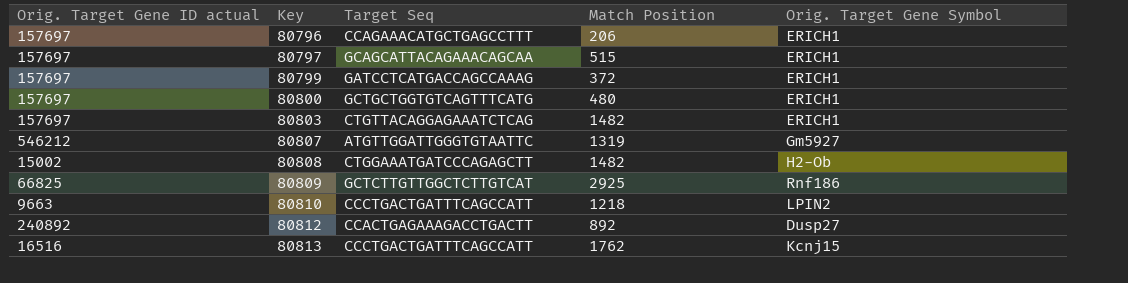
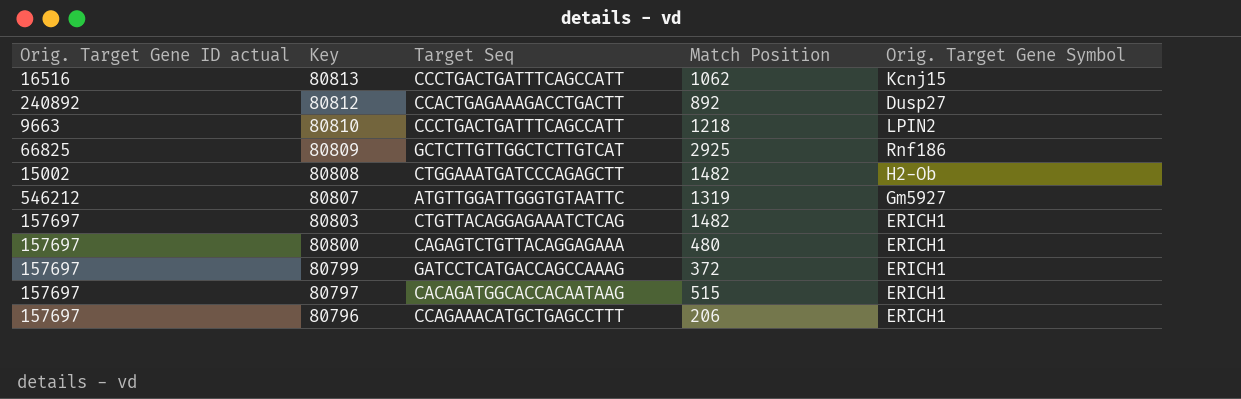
row order: Key ascending -> Key descending
80813 | Match Position: 1762 -> 1062
80800 | Target Seq: GCTGCTGGTGTCAGTTTCATG -> CAGAGTCTGTTACAGGAGAAA
80797 | Target Seq: GCAGCATTACAGAAACAGCAA -> CACAGATGGCACCACAATAAG

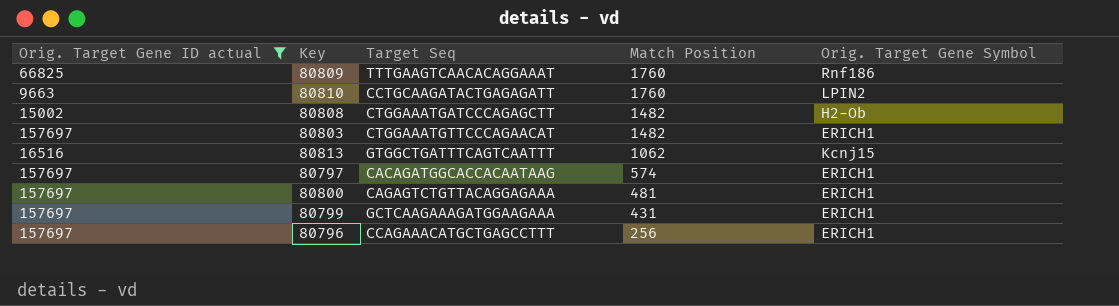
filter: none -> Orig. Target Gene ID actual <= 157697
row order: Key descending -> Match Position descending
80809 | Target Seq: GCTCTTGTTGGCTCTTGTCAT -> TTTGAAGTCAACACAGGAAAT
80809 | Match Position: 2925 -> 1760
80810 | Target Seq: CCCTGACTGATTTCAGCCATT -> CCTGCAAGATACTGAGAGATT
80810 | Match Position: 1218 -> 1760
80803 | Target Seq: CTGTTACAGGAGAAATCTCAG -> CTGGAAATGTTCCCAGAACAT
80813 | Target Seq: CCCTGACTGATTTCAGCCATT -> GTGGCTGATTTCAGTCAATTT
80797 | Match Position: 515 -> 574
80800 | Match Position: 480 -> 481
80799 | Target Seq: GATCCTCATGACCAGCCAAAG -> GCTCAAGAAAGATGGAAGAAA
80799 | Match Position: 372 -> 431
80796 | Match Position: 206 -> 256

